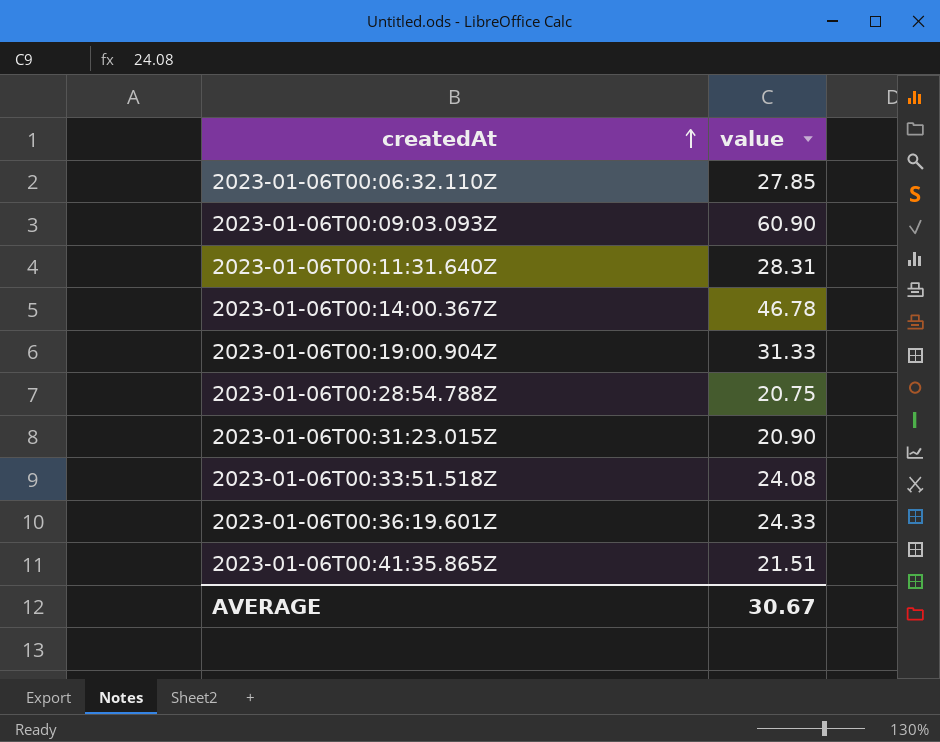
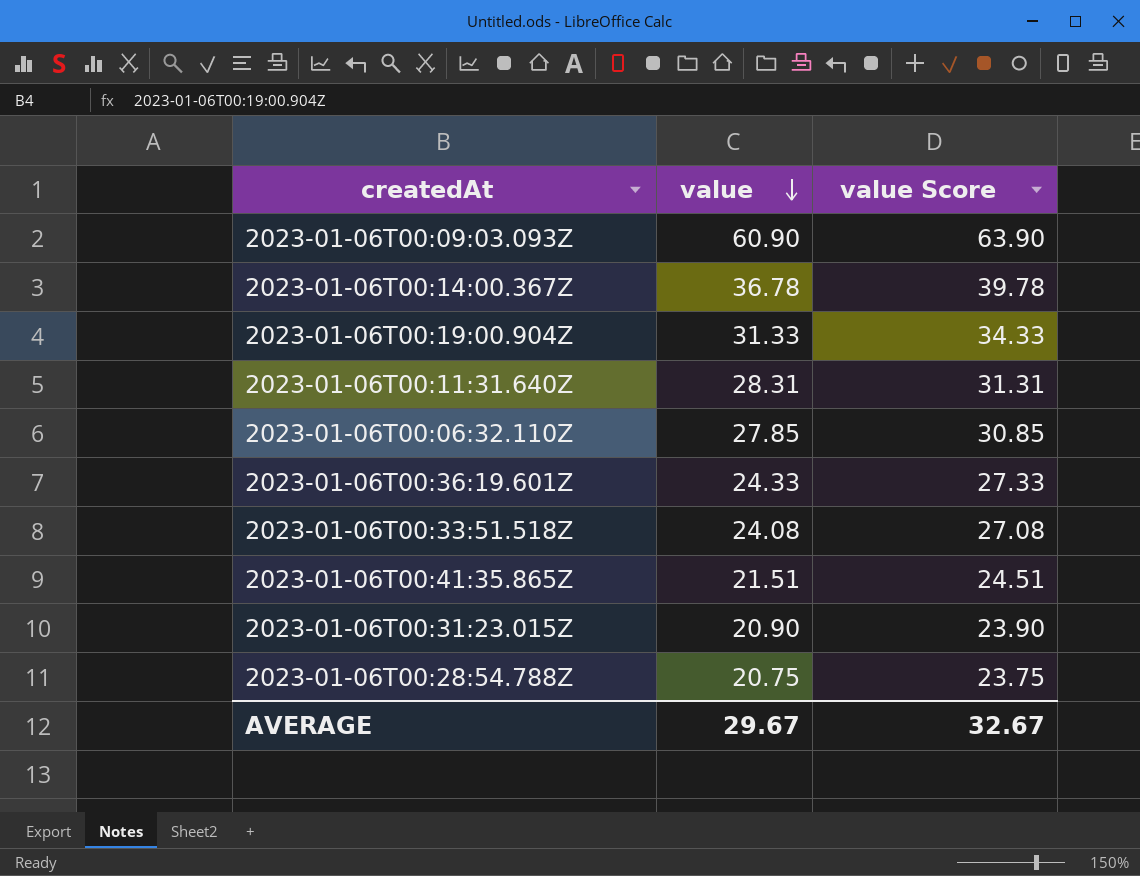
row order: createdAt ascending -> value descending
column value Score | formula: none -> [value] + 3
2023-01-06T00:14:00.367Z | value: 46.78 -> 36.78
AVERAGE | value: 30.67 -> 29.67

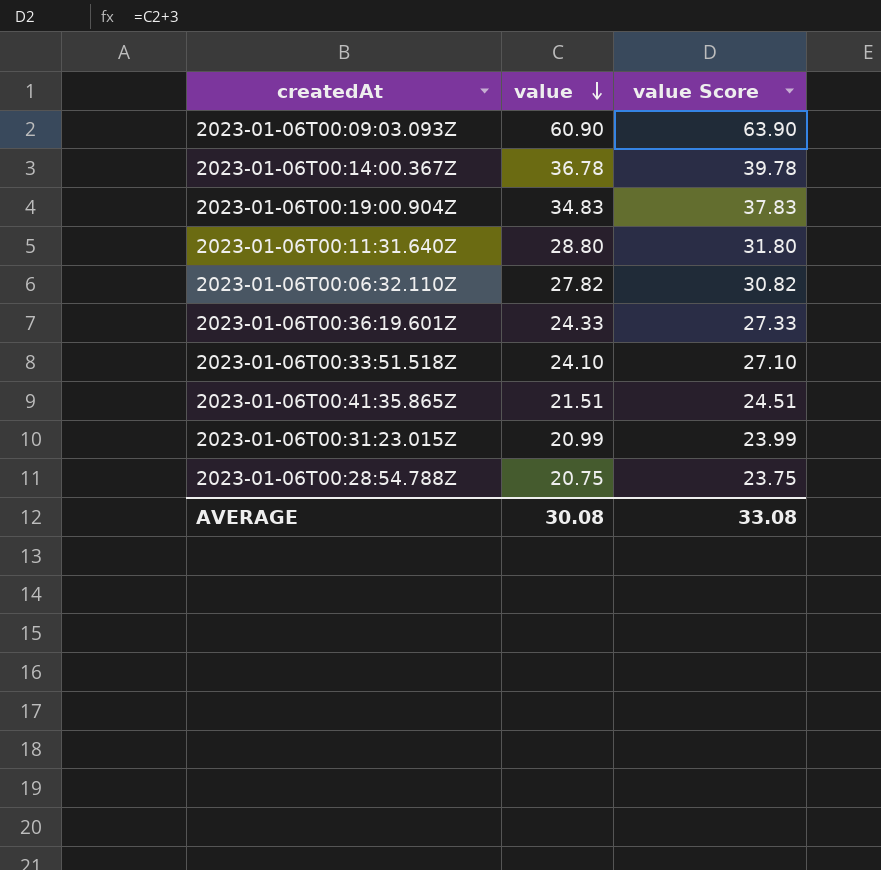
2023-01-06T00:19:00.904Z | value: 31.33 -> 34.83
2023-01-06T00:19:00.904Z | value Score: 34.33 -> 37.83
2023-01-06T00:11:31.640Z | value: 28.31 -> 28.80
2023-01-06T00:11:31.640Z | value Score: 31.31 -> 31.80
2023-01-06T00:06:32.110Z | value: 27.85 -> 27.82
2023-01-06T00:06:32.110Z | value Score: 30.85 -> 30.82
2023-01-06T00:33:51.518Z | value: 24.08 -> 24.10
2023-01-06T00:33:51.518Z | value Score: 27.08 -> 27.10
2023-01-06T00:31:23.015Z | value: 20.90 -> 20.99
2023-01-06T00:31:23.015Z | value Score: 23.90 -> 23.99
AVERAGE | value: 29.67 -> 30.08
AVERAGE | value Score: 32.67 -> 33.08

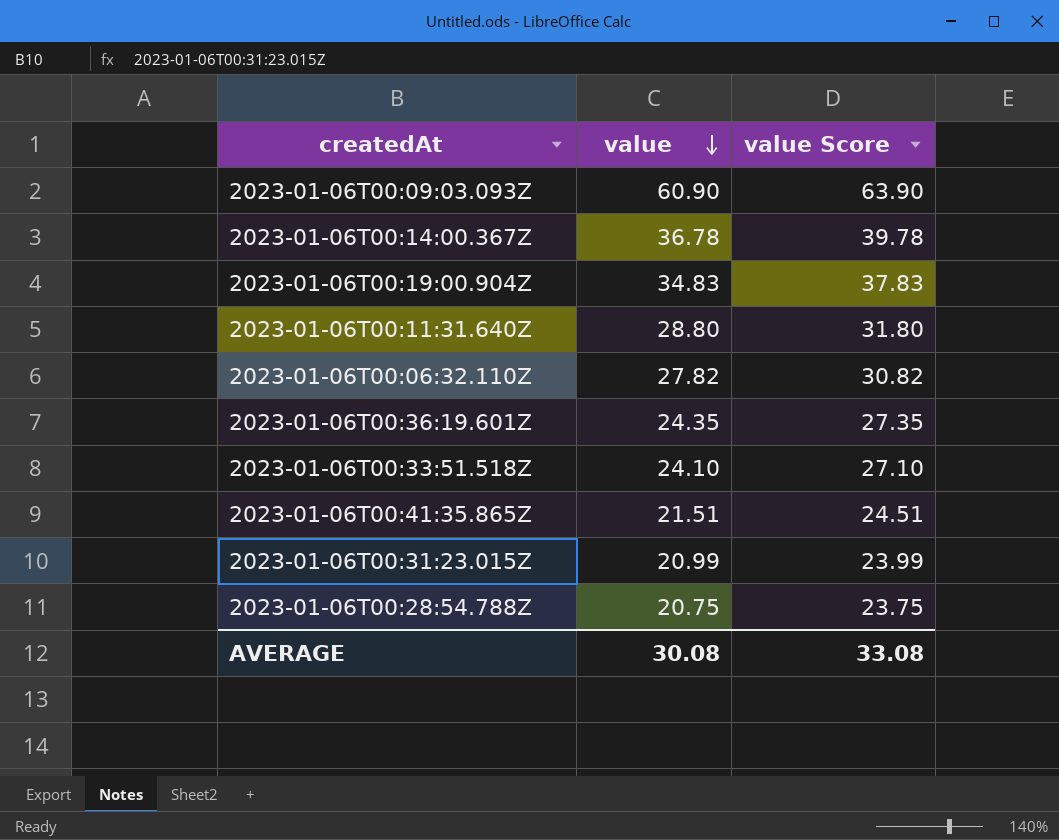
2023-01-06T00:36:19.601Z | value: 24.33 -> 24.35
2023-01-06T00:36:19.601Z | value Score: 27.33 -> 27.35

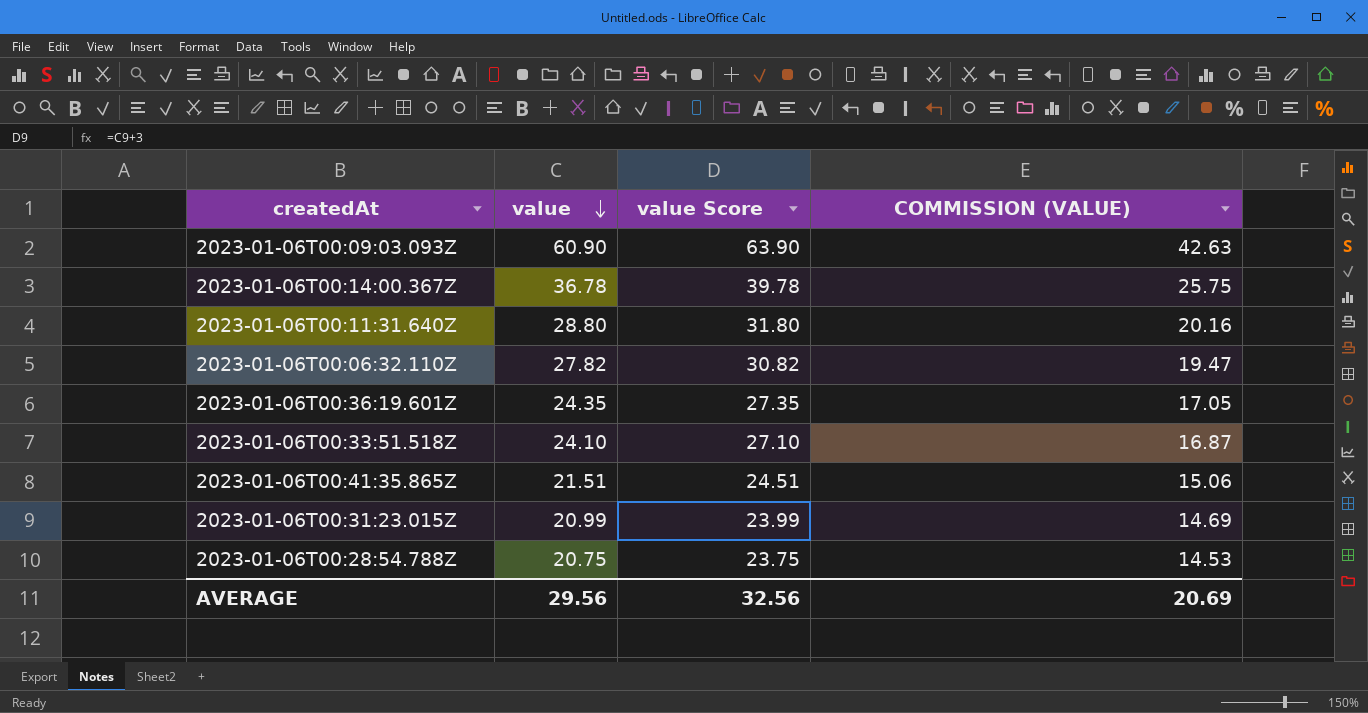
column COMMISSION (VALUE) | formula: none -> [value] * 0.7
row 2023-01-06T00:19:00.904Z: 34.83 | 37.83 -> none
AVERAGE | value: 30.08 -> 29.56
AVERAGE | value Score: 33.08 -> 32.56

